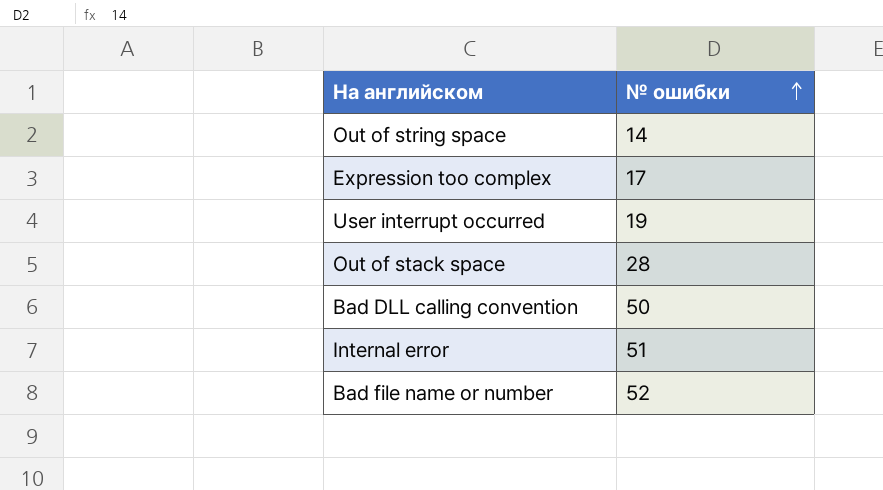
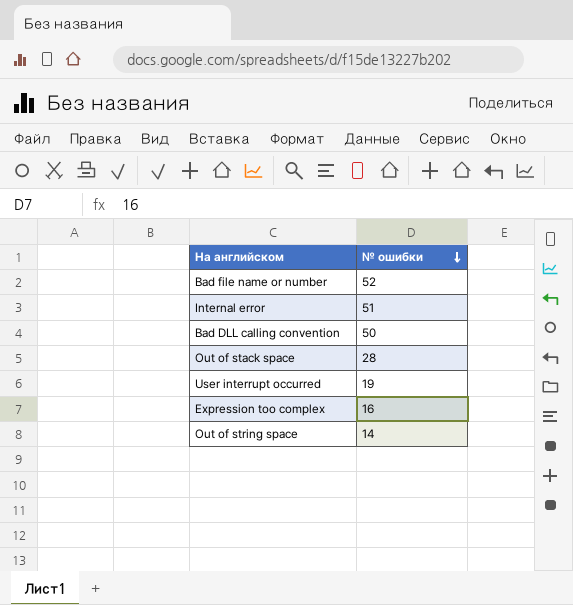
row order: № ошибки ascending -> № ошибки descending
Expression too complex | № ошибки: 17 -> 16

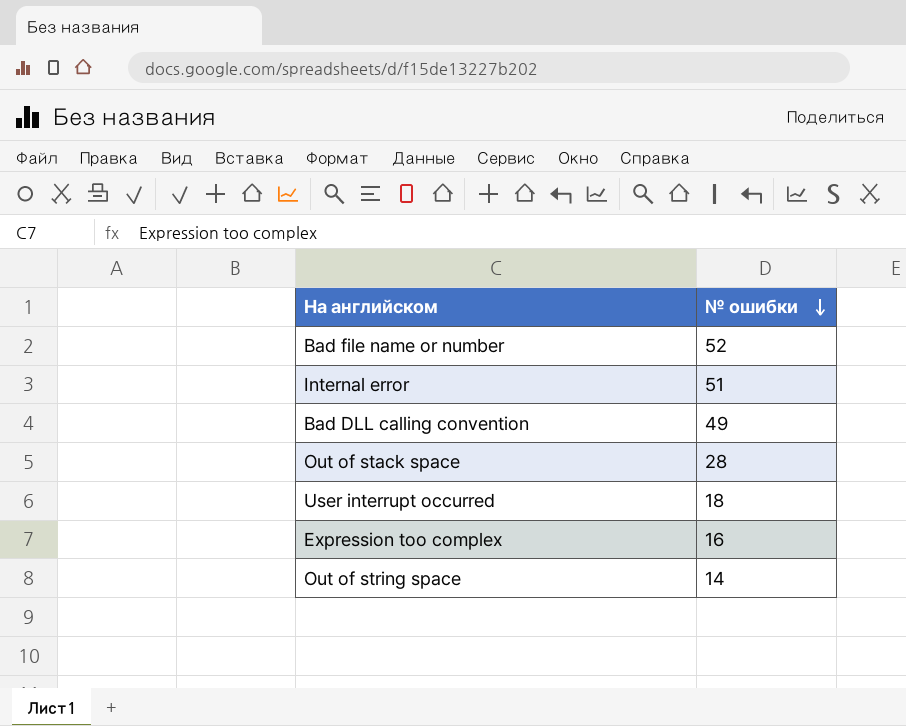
Bad DLL calling convention | № ошибки: 50 -> 49
User interrupt occurred | № ошибки: 19 -> 18

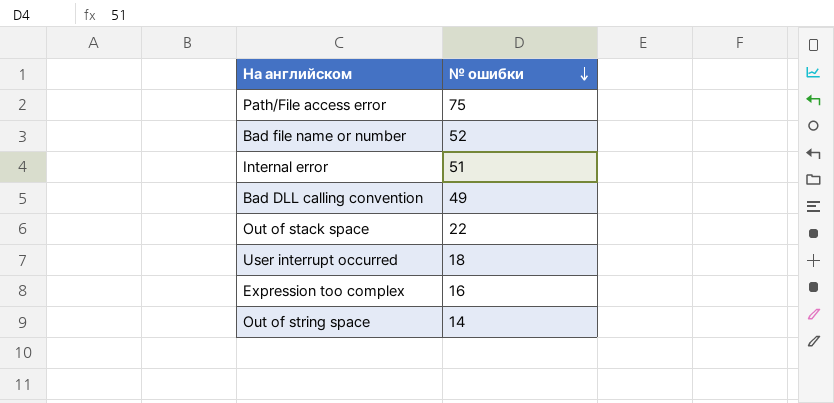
row Path/File access error: none -> 75
Out of stack space | № ошибки: 28 -> 22

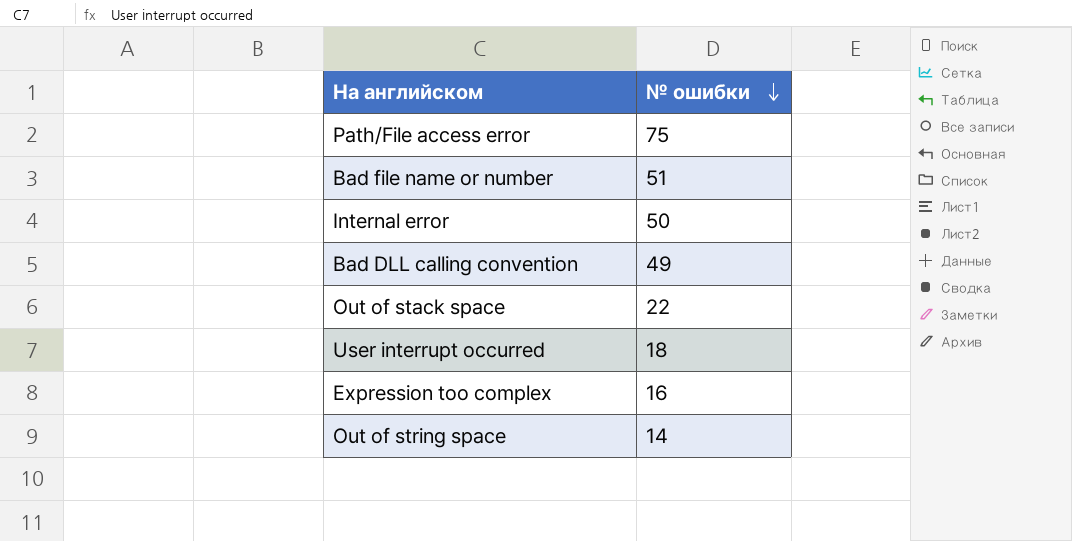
Bad file name or number | № ошибки: 52 -> 51
Internal error | № ошибки: 51 -> 50

